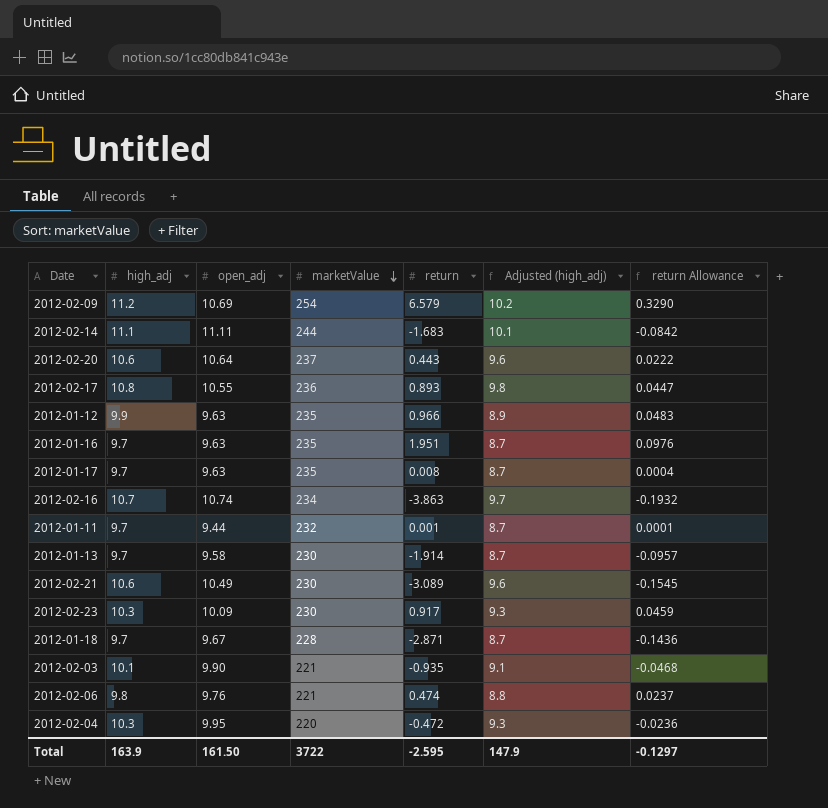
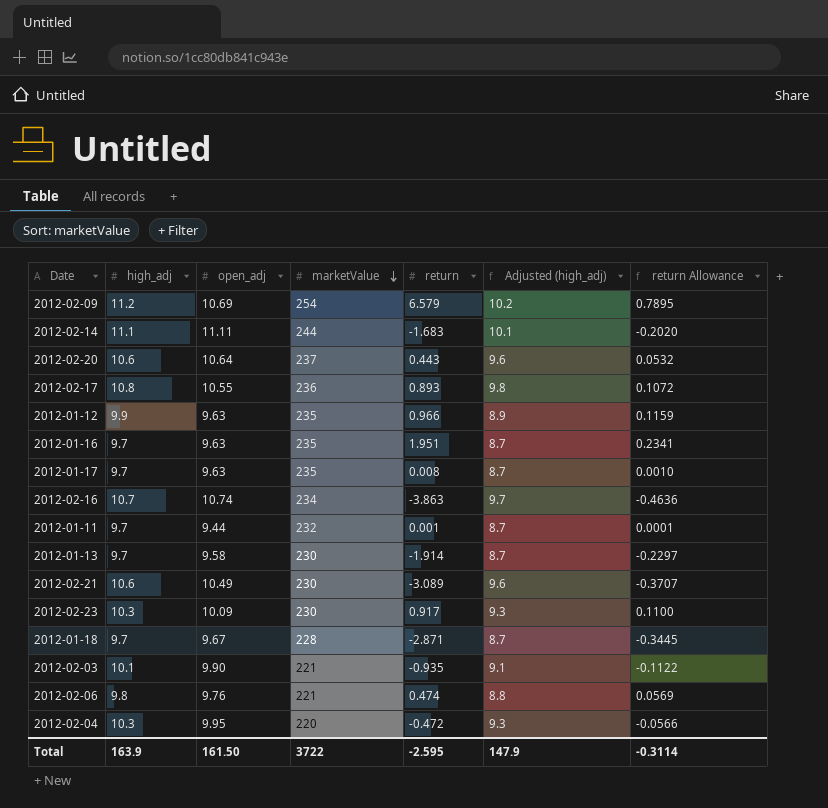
column return Allowance | formula: [return] * 0.05 -> [return] * 0.12
Total | return Allowance: -0.1297 -> -0.3114

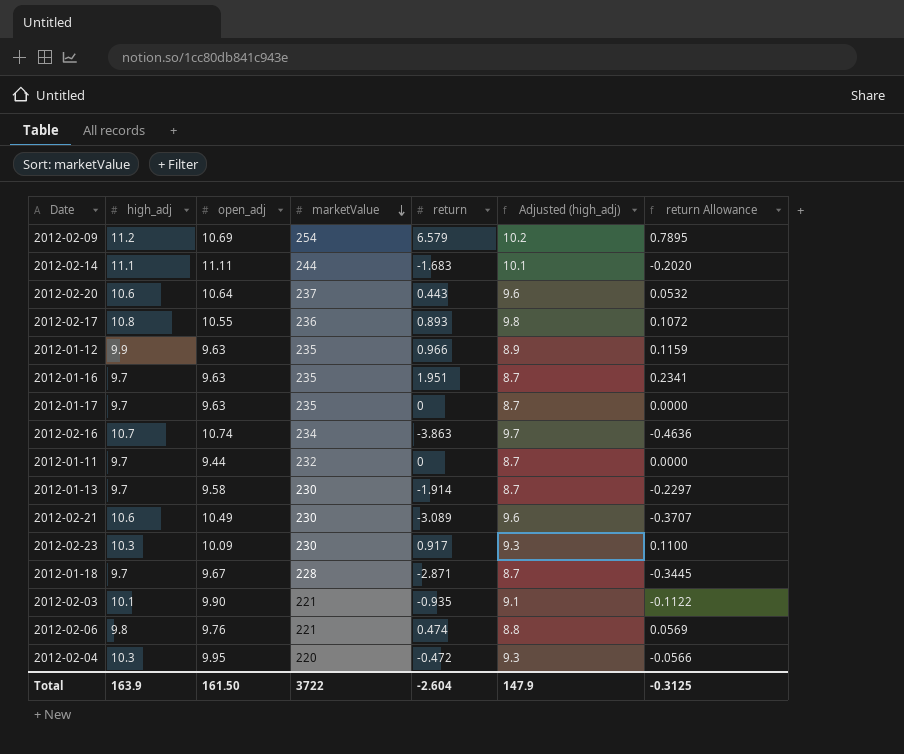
2012-01-17 | return: 0.008 -> 0
2012-01-17 | return Allowance: 0.0010 -> 0.0000
2012-01-11 | return: 0.001 -> 0
2012-01-11 | return Allowance: 0.0001 -> 0.0000
Total | return: -2.595 -> -2.604
Total | return Allowance: -0.3114 -> -0.3125

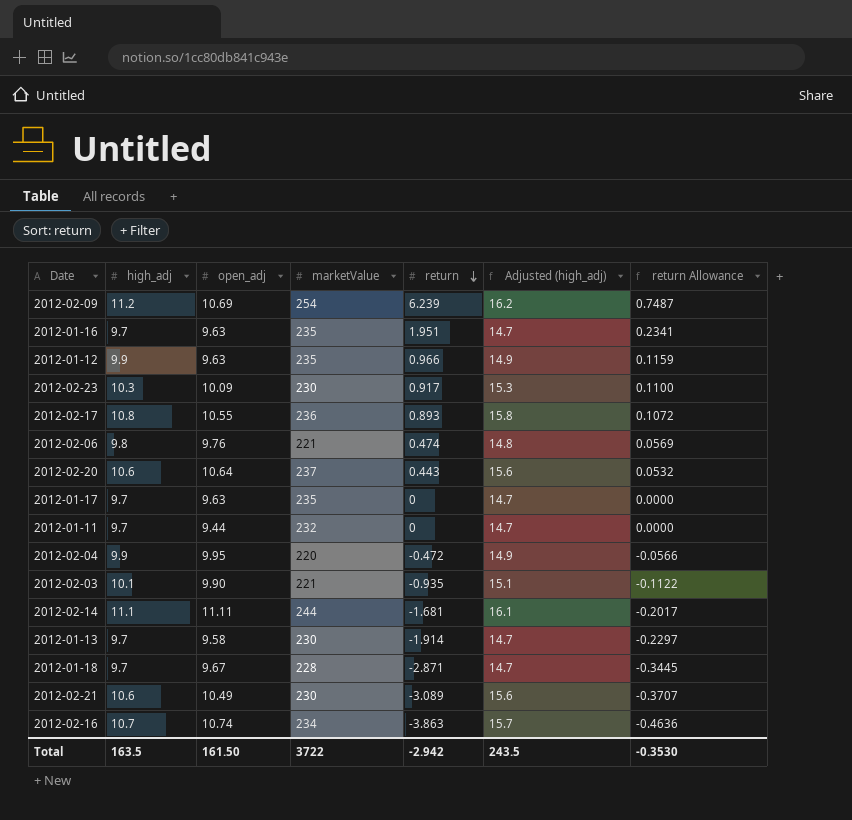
row order: marketValue descending -> return descending
column Adjusted (high_adj) | formula: [high_adj] - 1 -> [high_adj] + 5
2012-02-09 | return: 6.579 -> 6.239
2012-02-09 | return Allowance: 0.7895 -> 0.7487
2012-02-04 | high_adj: 10.3 -> 9.9
2012-02-14 | return: -1.683 -> -1.681
2012-02-14 | return Allowance: -0.2020 -> -0.2017
Total | high_adj: 163.9 -> 163.5
Total | return: -2.604 -> -2.942
Total | Adjusted (high_adj): 147.9 -> 243.5
Total | return Allowance: -0.3125 -> -0.3530

